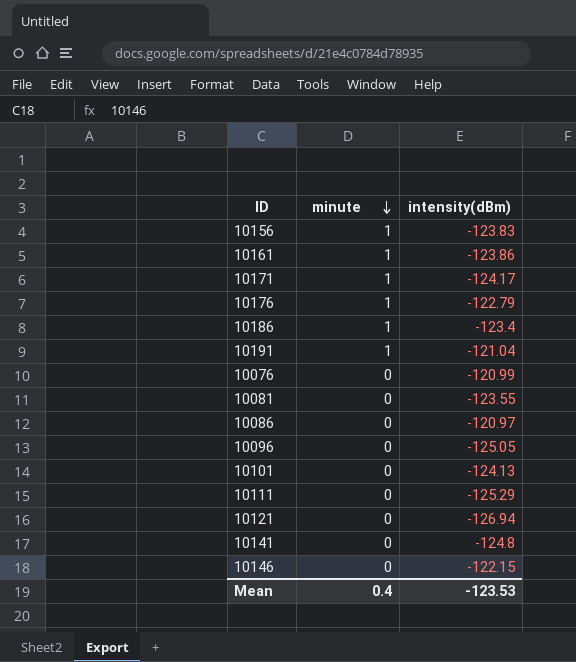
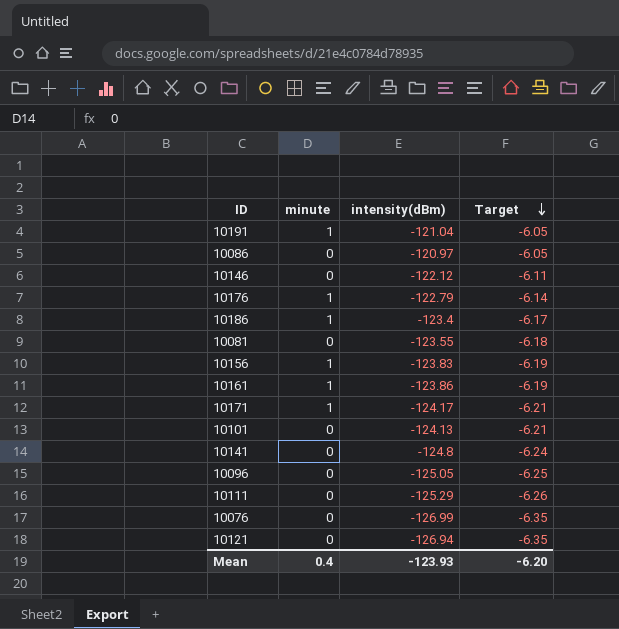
row order: minute descending -> Target descending
column Target | formula: none -> [intensity(dBm)] * 0.05
10146 | intensity(dBm): -122.15 -> -122.12
10076 | intensity(dBm): -120.99 -> -126.99
Mean | intensity(dBm): -123.53 -> -123.93

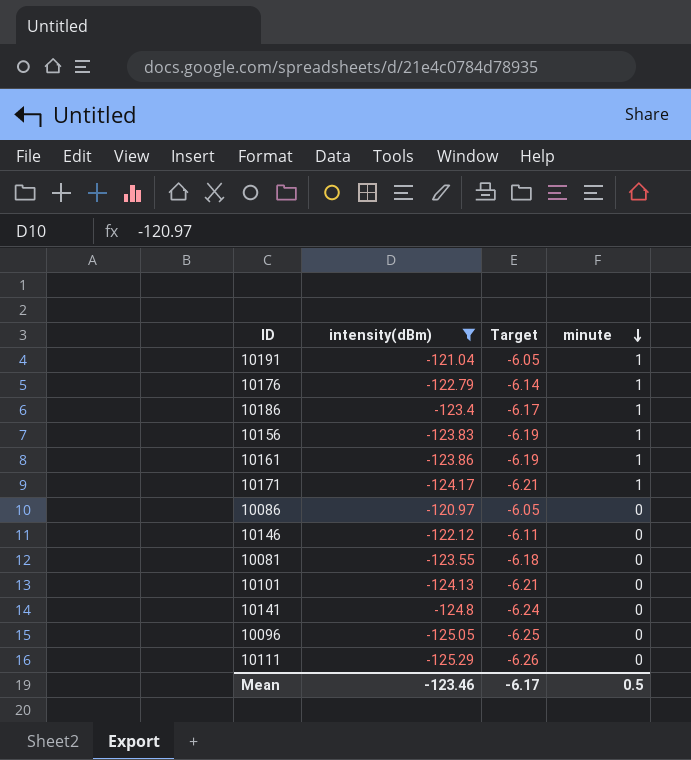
filter: none -> intensity(dBm) >= -125.29
row order: Target descending -> minute descending
column minute | position: 2 -> 4
Mean | intensity(dBm): -123.93 -> -123.46
Mean | Target: -6.20 -> -6.17
Mean | minute: 0.4 -> 0.5

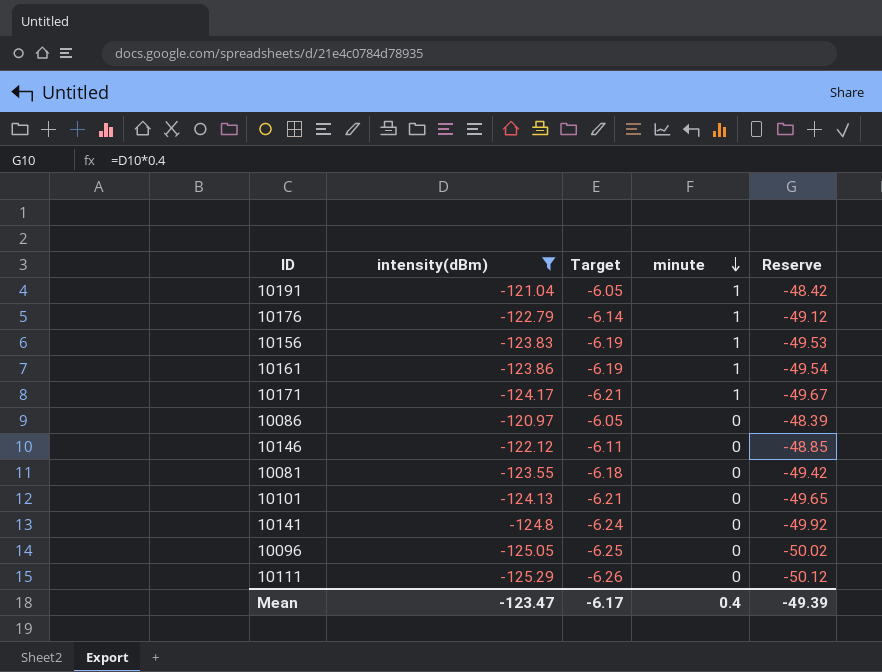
column Reserve | formula: none -> [intensity(dBm)] * 0.4
row 10186: -123.4 | -6.17 | 1 -> none
Mean | intensity(dBm): -123.46 -> -123.47
Mean | minute: 0.5 -> 0.4

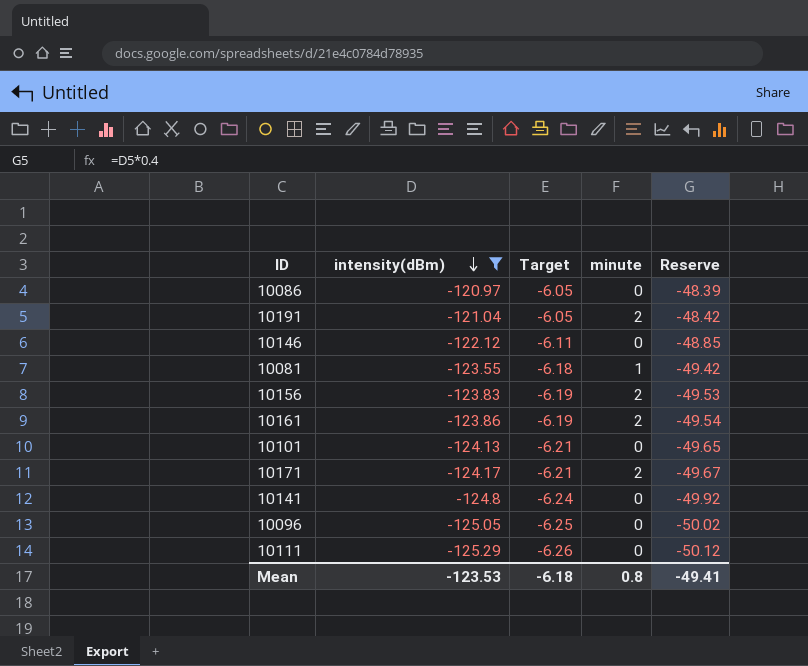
row order: minute descending -> intensity(dBm) descending
row 10176: -122.79 | -6.14 | 1 | -49.12 -> none
10191 | minute: 1 -> 2
10081 | minute: 0 -> 1
10156 | minute: 1 -> 2
10161 | minute: 1 -> 2
10171 | minute: 1 -> 2
Mean | intensity(dBm): -123.47 -> -123.53
Mean | Target: -6.17 -> -6.18
Mean | minute: 0.4 -> 0.8
Mean | Reserve: -49.39 -> -49.41

